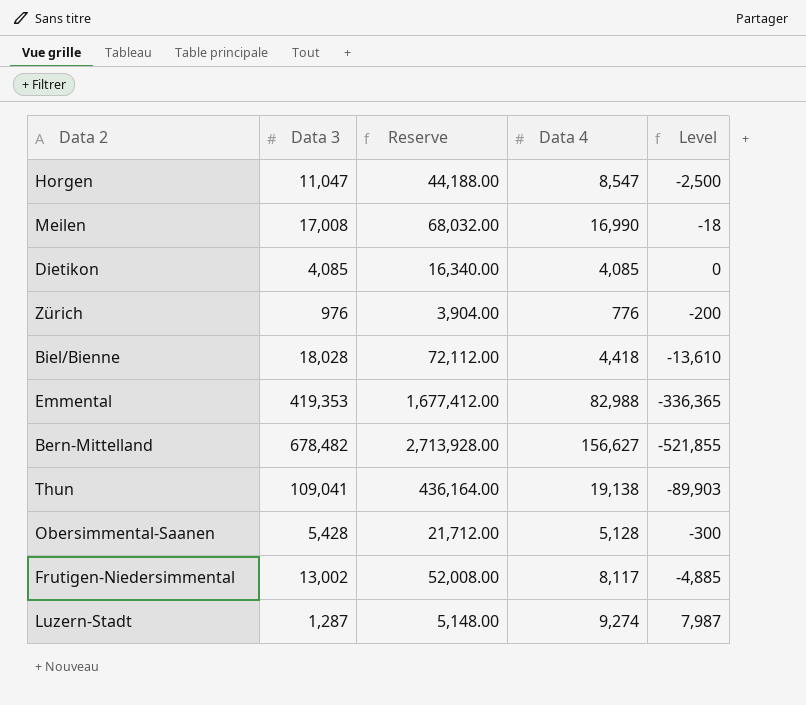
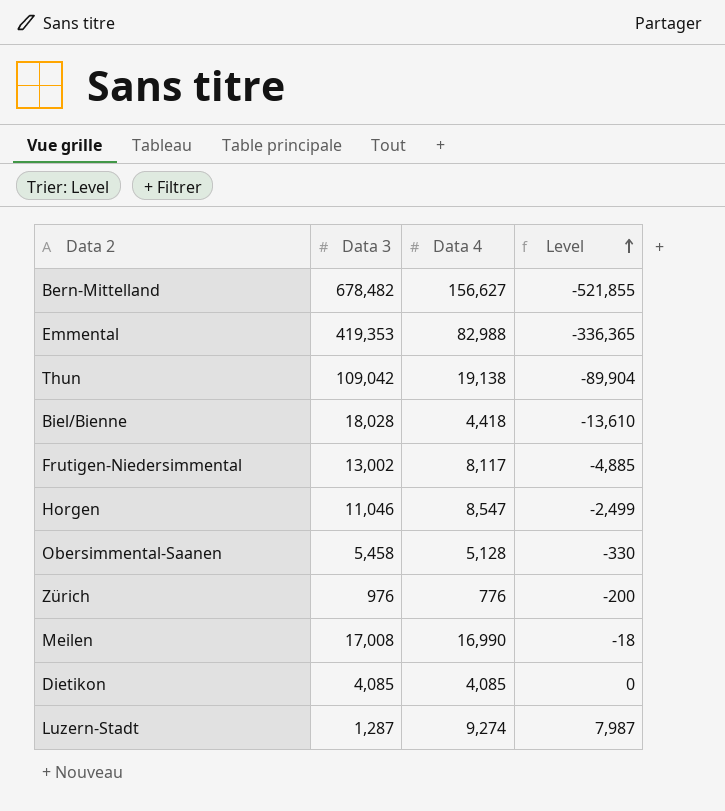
row order: none -> Level ascending
column Reserve | formula: [Data 3] * 4 -> none
Thun | Data 3: 109,041 -> 109,042
Thun | Level: -89,903 -> -89,904
Horgen | Data 3: 11,047 -> 11,046
Horgen | Level: -2,500 -> -2,499
Obersimmental-Saanen | Data 3: 5,428 -> 5,458
Obersimmental-Saanen | Level: -300 -> -330

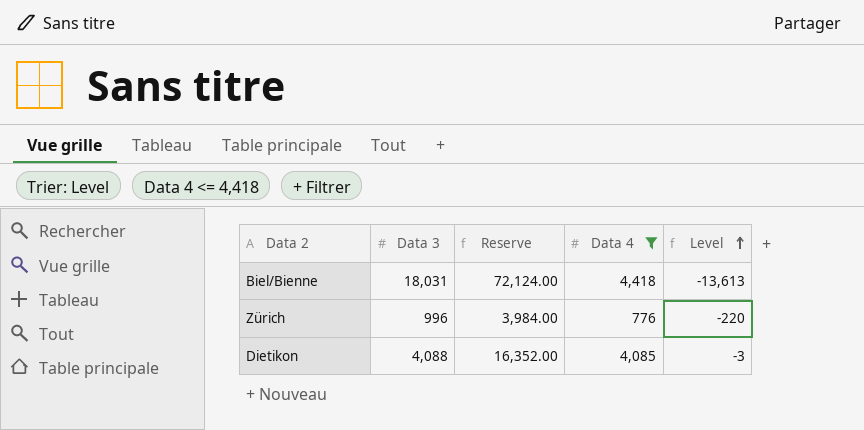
filter: none -> Data 4 <= 4,418
column Reserve | formula: none -> [Data 3] * 4
Biel/Bienne | Data 3: 18,028 -> 18,031
Biel/Bienne | Level: -13,610 -> -13,613
Zürich | Data 3: 976 -> 996
Zürich | Level: -200 -> -220
Dietikon | Data 3: 4,085 -> 4,088
Dietikon | Level: 0 -> -3

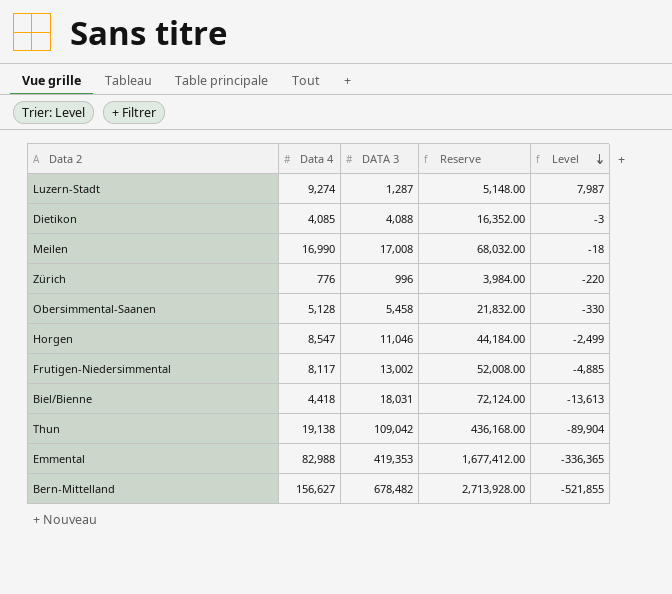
filter: Data 4 <= 4,418 -> none
row order: Level ascending -> Level descending
column Data 4 | position: 4 -> 2
column name: Data 3 -> DATA 3

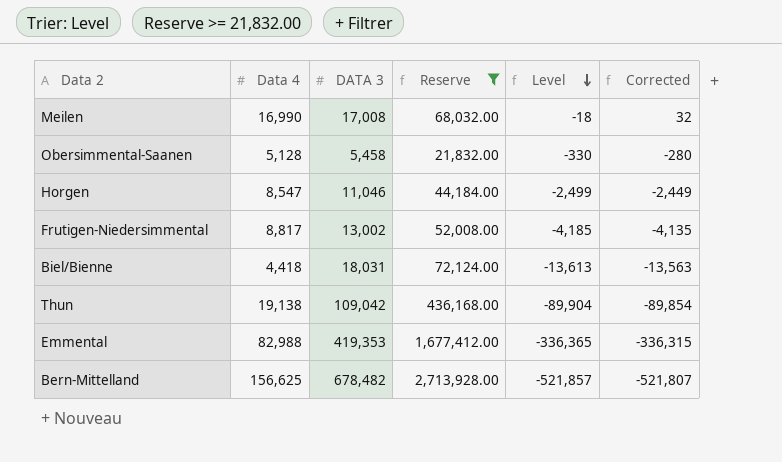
filter: none -> Reserve >= 21,832.00
column Corrected | formula: none -> [Level] + 50
Frutigen-Niedersimmental | Data 4: 8,117 -> 8,817
Frutigen-Niedersimmental | Level: -4,885 -> -4,185
Bern-Mittelland | Data 4: 156,627 -> 156,625
Bern-Mittelland | Level: -521,855 -> -521,857

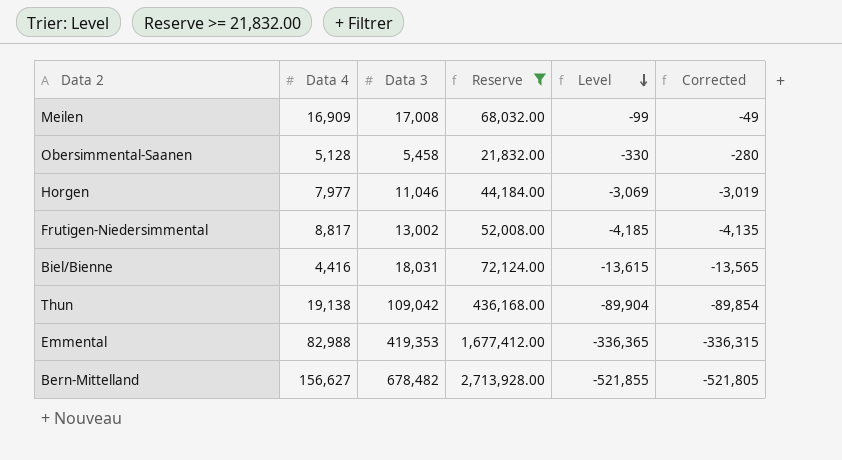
column name: DATA 3 -> Data 3
Meilen | Data 4: 16,990 -> 16,909
Meilen | Level: -18 -> -99
Meilen | Corrected: 32 -> -49
Horgen | Data 4: 8,547 -> 7,977
Horgen | Level: -2,499 -> -3,069
Horgen | Corrected: -2,449 -> -3,019
Biel/Bienne | Data 4: 4,418 -> 4,416
Biel/Bienne | Level: -13,613 -> -13,615
Biel/Bienne | Corrected: -13,563 -> -13,565
Bern-Mittelland | Data 4: 156,625 -> 156,627
Bern-Mittelland | Level: -521,857 -> -521,855
Bern-Mittelland | Corrected: -521,807 -> -521,805

